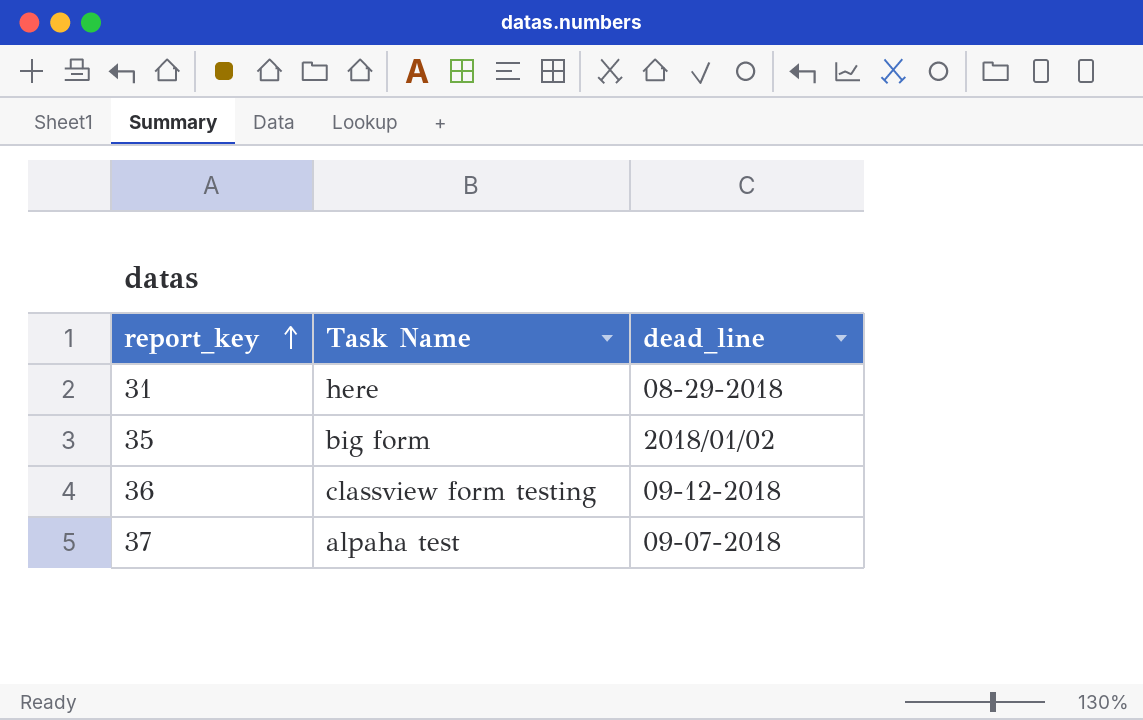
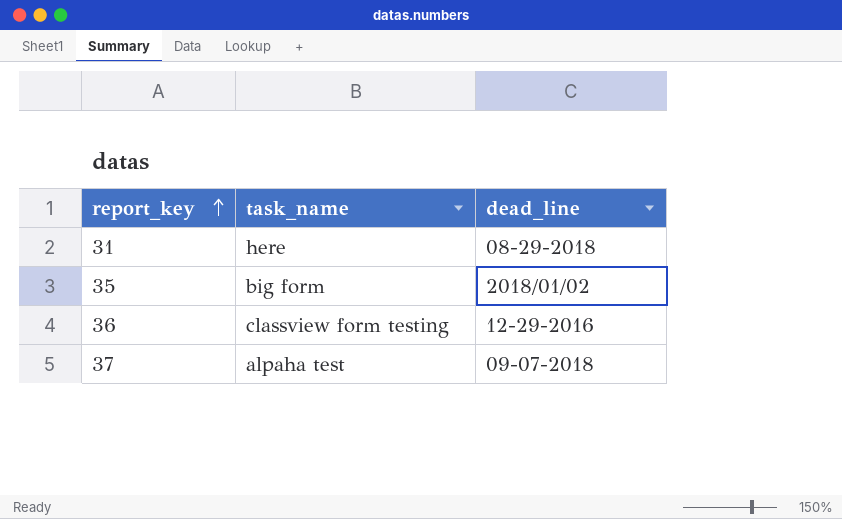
column name: Task Name -> task_name
36 | dead_line: 09-12-2018 -> 12-29-2016

